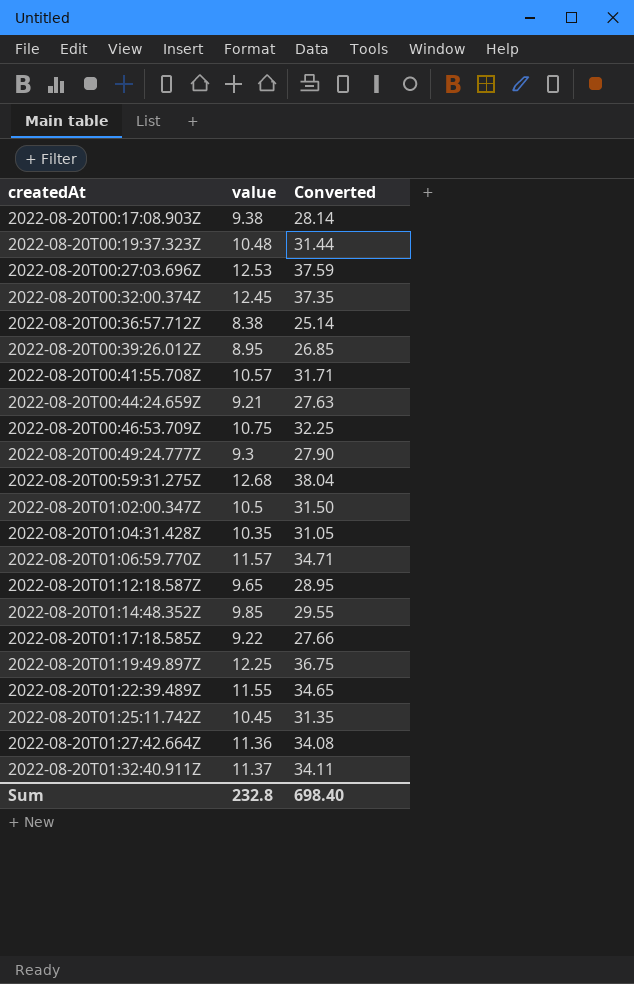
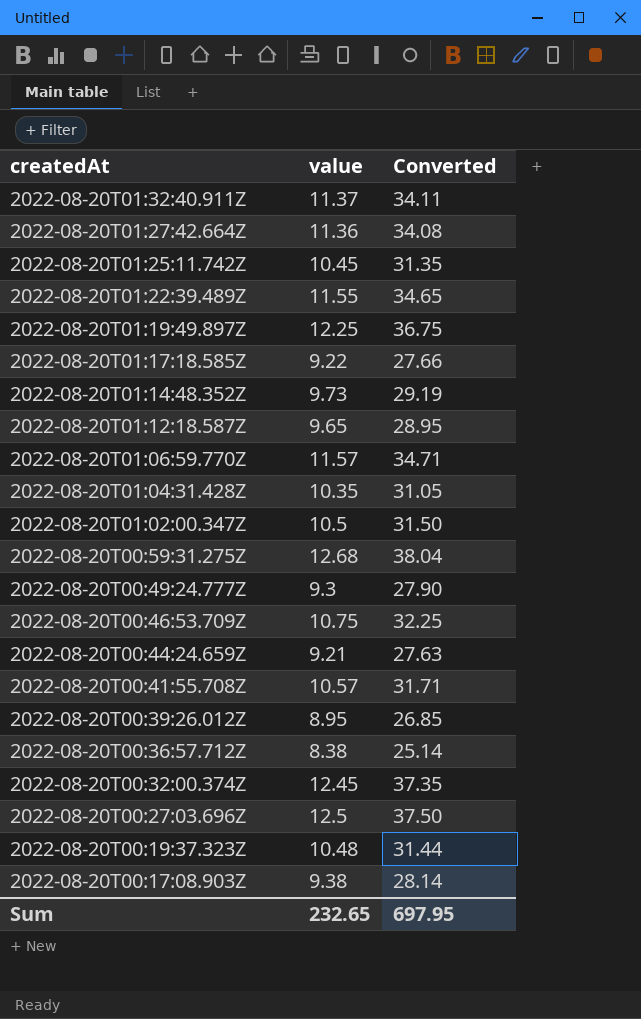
row order: createdAt ascending -> createdAt descending
2022-08-20T01:14:48.352Z | value: 9.85 -> 9.73
2022-08-20T01:14:48.352Z | Converted: 29.55 -> 29.19
2022-08-20T00:27:03.696Z | value: 12.53 -> 12.5
2022-08-20T00:27:03.696Z | Converted: 37.59 -> 37.50
Sum | value: 232.8 -> 232.65
Sum | Converted: 698.40 -> 697.95

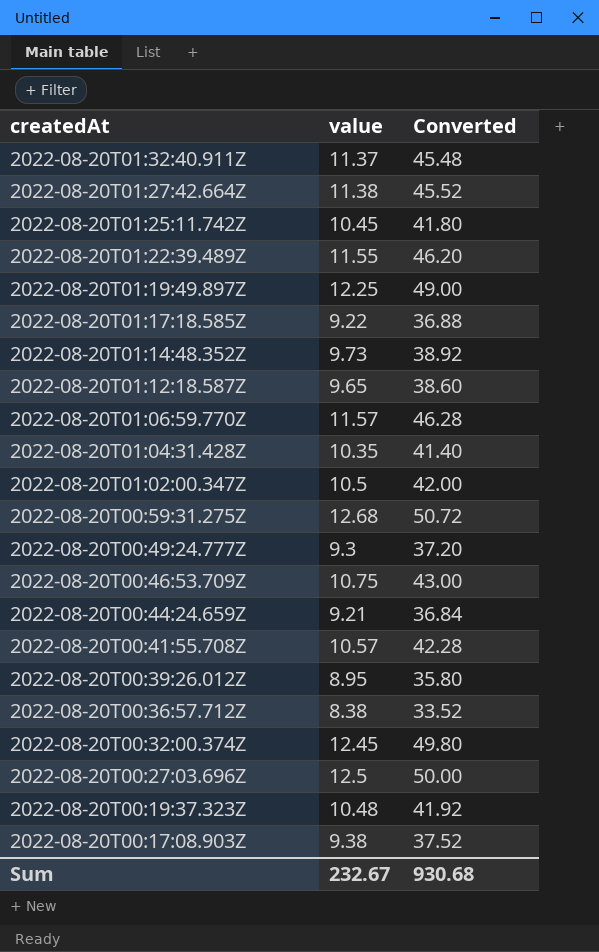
column Converted | formula: [value] * 3 -> [value] * 4
2022-08-20T01:27:42.664Z | value: 11.36 -> 11.38
Sum | value: 232.65 -> 232.67
Sum | Converted: 697.95 -> 930.68

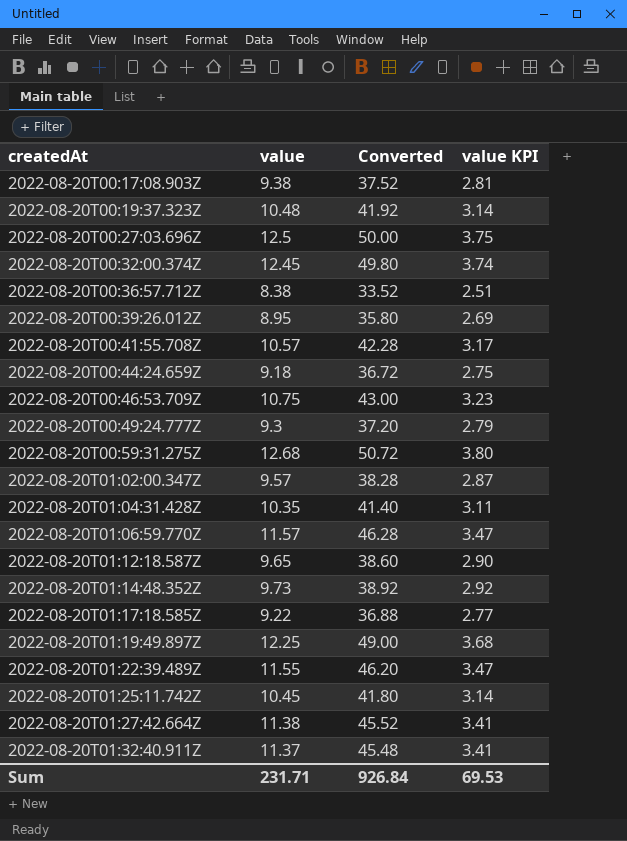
row order: createdAt descending -> createdAt ascending
column value KPI | formula: none -> [value] * 0.3
2022-08-20T00:44:24.659Z | value: 9.21 -> 9.18
2022-08-20T00:44:24.659Z | Converted: 36.84 -> 36.72
2022-08-20T01:02:00.347Z | value: 10.5 -> 9.57
2022-08-20T01:02:00.347Z | Converted: 42.00 -> 38.28
Sum | value: 232.67 -> 231.71
Sum | Converted: 930.68 -> 926.84

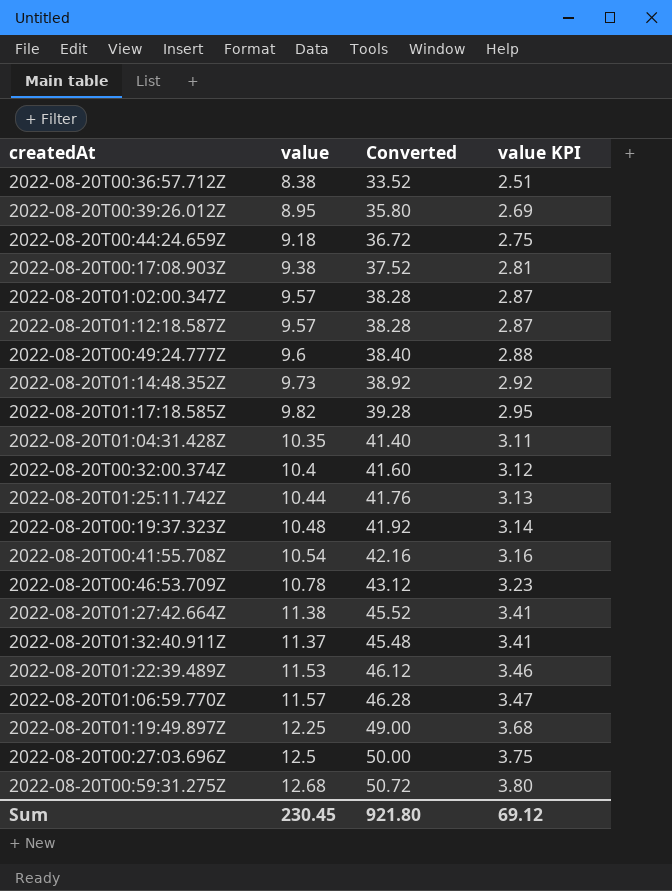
row order: createdAt ascending -> value KPI ascending
2022-08-20T01:12:18.587Z | value: 9.65 -> 9.57
2022-08-20T01:12:18.587Z | Converted: 38.60 -> 38.28
2022-08-20T01:12:18.587Z | value KPI: 2.90 -> 2.87
2022-08-20T00:49:24.777Z | value: 9.3 -> 9.6
2022-08-20T00:49:24.777Z | Converted: 37.20 -> 38.40
2022-08-20T00:49:24.777Z | value KPI: 2.79 -> 2.88
2022-08-20T01:17:18.585Z | value: 9.22 -> 9.82
2022-08-20T01:17:18.585Z | Converted: 36.88 -> 39.28
2022-08-20T01:17:18.585Z | value KPI: 2.77 -> 2.95
2022-08-20T00:32:00.374Z | value: 12.45 -> 10.4
2022-08-20T00:32:00.374Z | Converted: 49.80 -> 41.60
2022-08-20T00:32:00.374Z | value KPI: 3.74 -> 3.12
2022-08-20T01:25:11.742Z | value: 10.45 -> 10.44
2022-08-20T01:25:11.742Z | Converted: 41.80 -> 41.76
2022-08-20T01:25:11.742Z | value KPI: 3.14 -> 3.13
2022-08-20T00:41:55.708Z | value: 10.57 -> 10.54
2022-08-20T00:41:55.708Z | Converted: 42.28 -> 42.16
2022-08-20T00:41:55.708Z | value KPI: 3.17 -> 3.16
2022-08-20T00:46:53.709Z | value: 10.75 -> 10.78
2022-08-20T00:46:53.709Z | Converted: 43.00 -> 43.12
2022-08-20T01:22:39.489Z | value: 11.55 -> 11.53
2022-08-20T01:22:39.489Z | Converted: 46.20 -> 46.12
2022-08-20T01:22:39.489Z | value KPI: 3.47 -> 3.46
Sum | value: 231.71 -> 230.45
Sum | Converted: 926.84 -> 921.80
Sum | value KPI: 69.53 -> 69.12

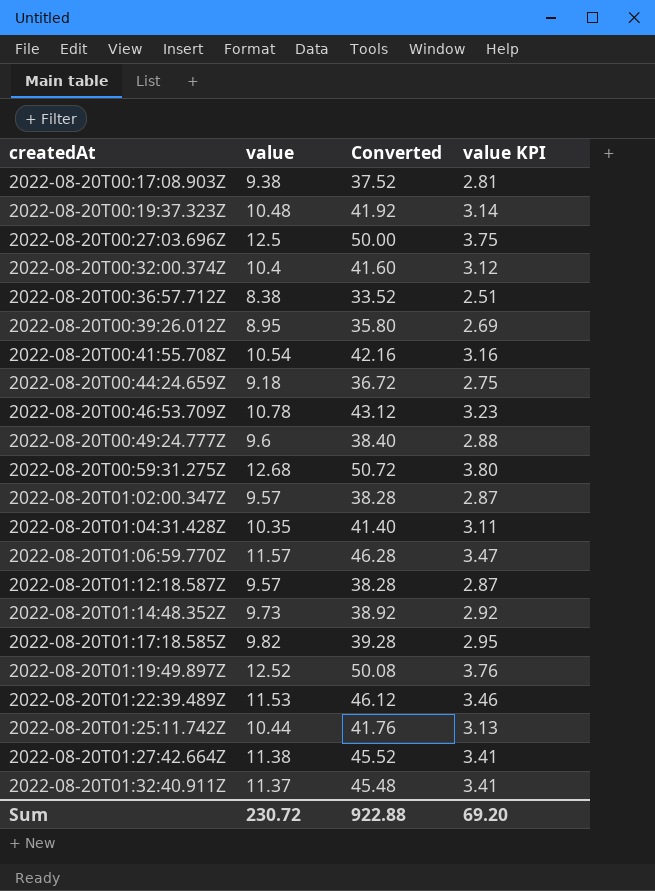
row order: value KPI ascending -> createdAt ascending
2022-08-20T01:19:49.897Z | value: 12.25 -> 12.52
2022-08-20T01:19:49.897Z | Converted: 49.00 -> 50.08
2022-08-20T01:19:49.897Z | value KPI: 3.68 -> 3.76
Sum | value: 230.45 -> 230.72
Sum | Converted: 921.80 -> 922.88
Sum | value KPI: 69.12 -> 69.20

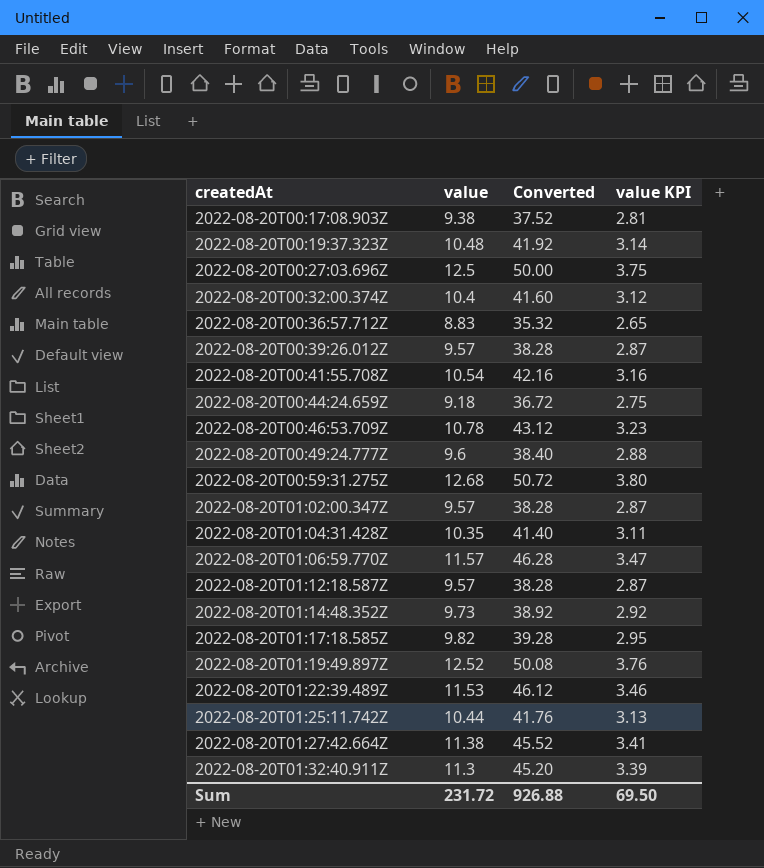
2022-08-20T00:36:57.712Z | value: 8.38 -> 8.83
2022-08-20T00:36:57.712Z | Converted: 33.52 -> 35.32
2022-08-20T00:36:57.712Z | value KPI: 2.51 -> 2.65
2022-08-20T00:39:26.012Z | value: 8.95 -> 9.57
2022-08-20T00:39:26.012Z | Converted: 35.80 -> 38.28
2022-08-20T00:39:26.012Z | value KPI: 2.69 -> 2.87
2022-08-20T01:32:40.911Z | value: 11.37 -> 11.3
2022-08-20T01:32:40.911Z | Converted: 45.48 -> 45.20
2022-08-20T01:32:40.911Z | value KPI: 3.41 -> 3.39
Sum | value: 230.72 -> 231.72
Sum | Converted: 922.88 -> 926.88
Sum | value KPI: 69.20 -> 69.50

